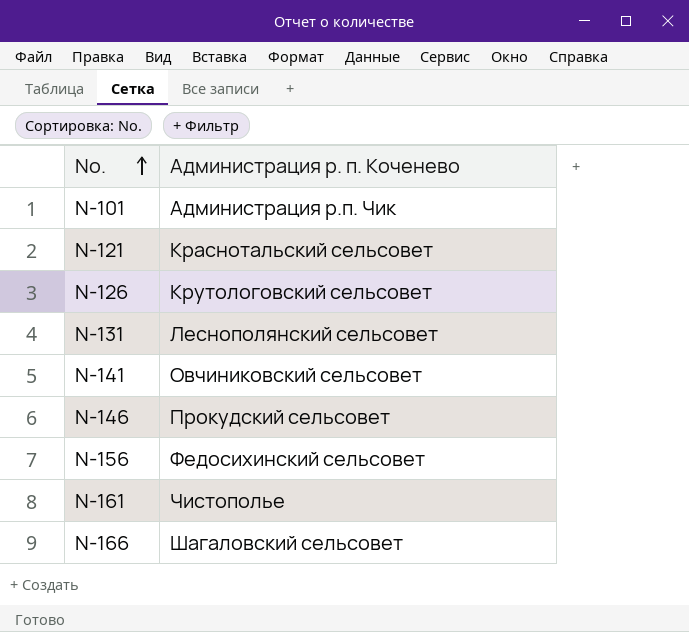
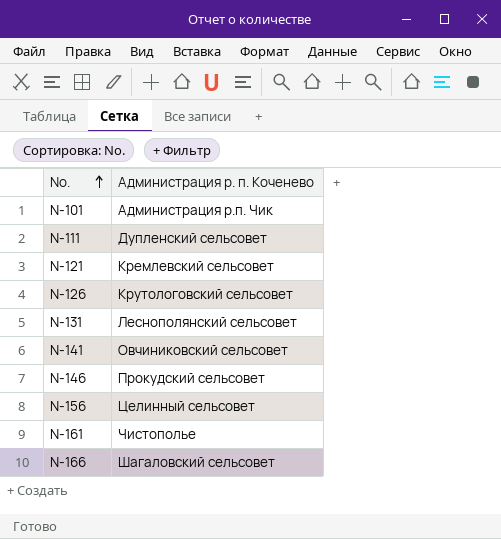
row N-111: none -> Дупленский сельсовет
N-121 | Администрация р. п. Коченево: Краснотальский сельсовет -> Кремлевский сельсовет
N-156 | Администрация р. п. Коченево: Федосихинский сельсовет -> Целинный сельсовет

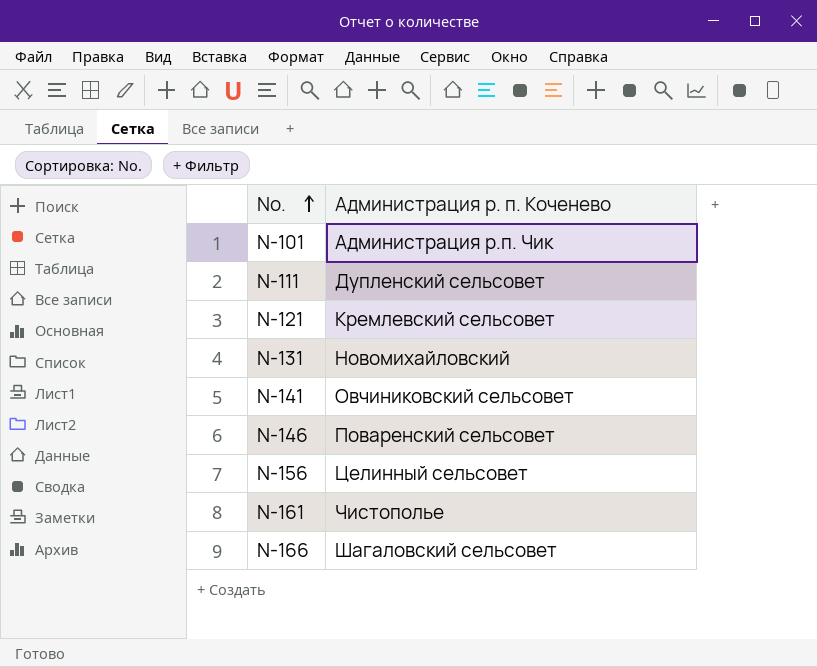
row N-126: Крутологовский сельсовет -> none
N-131 | Администрация р. п. Коченево: Леснополянский сельсовет -> Новомихайловский
N-146 | Администрация р. п. Коченево: Прокудский сельсовет -> Поваренский сельсовет

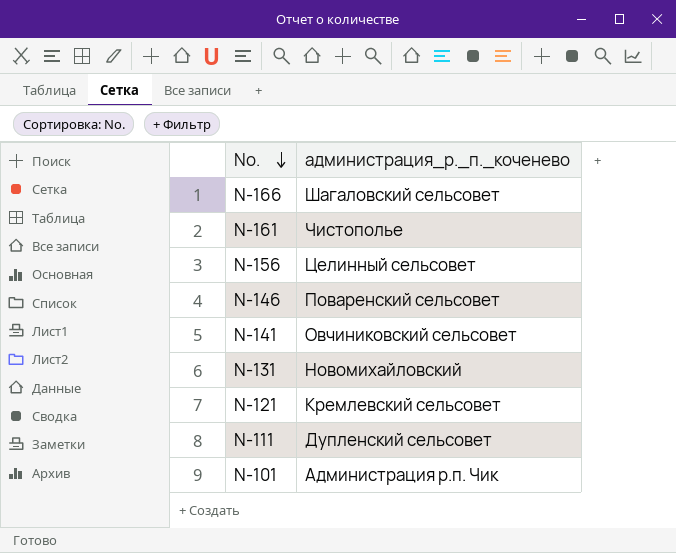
row order: No. ascending -> No. descending
column name: Администрация р. п. Коченево -> администрация_р._п._коченево

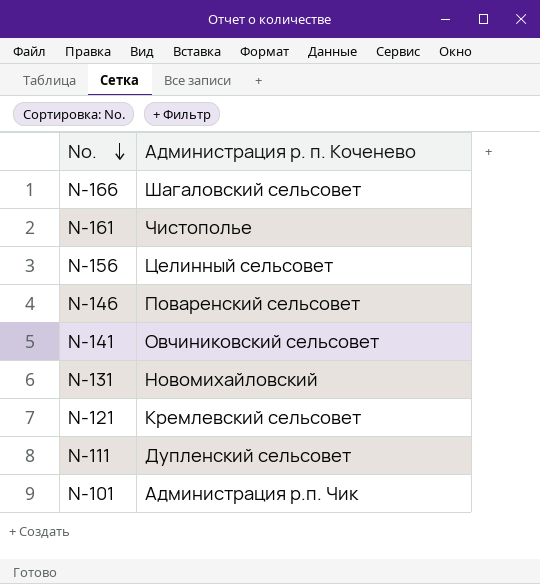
column name: администрация_р._п._коченево -> Администрация р. п. Коченево

